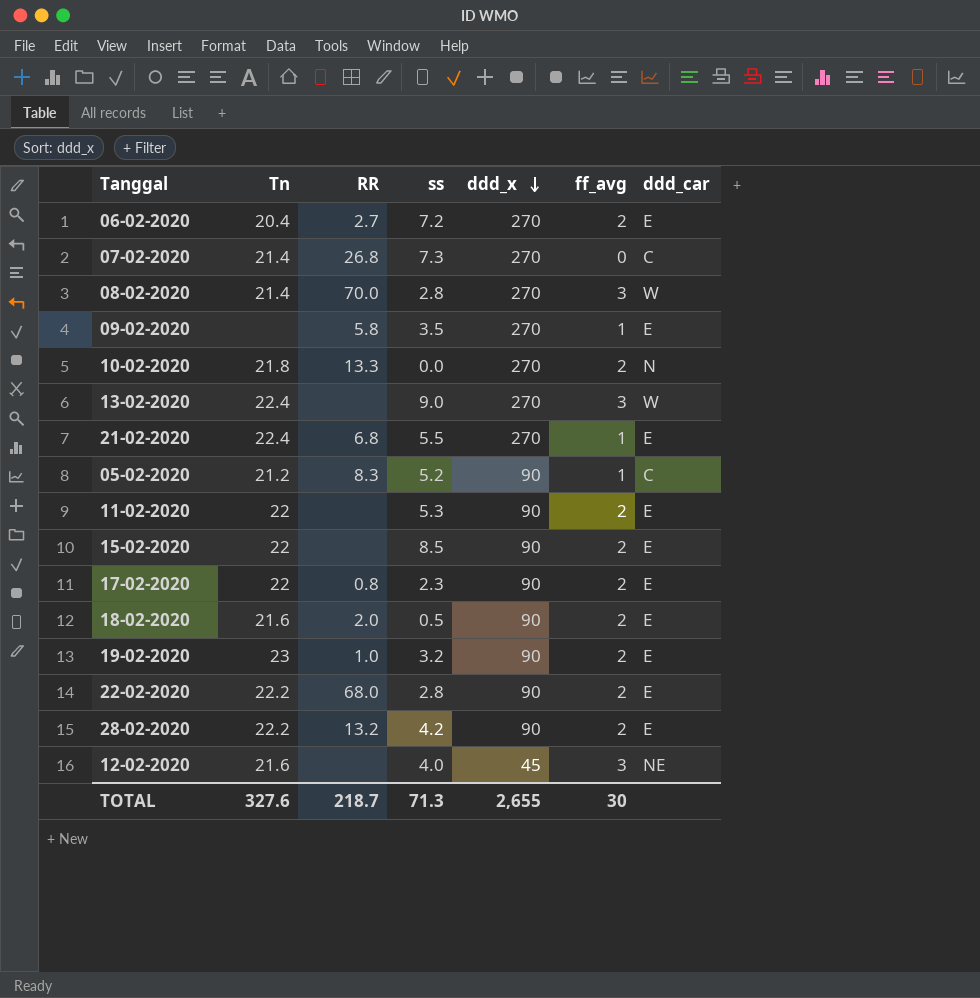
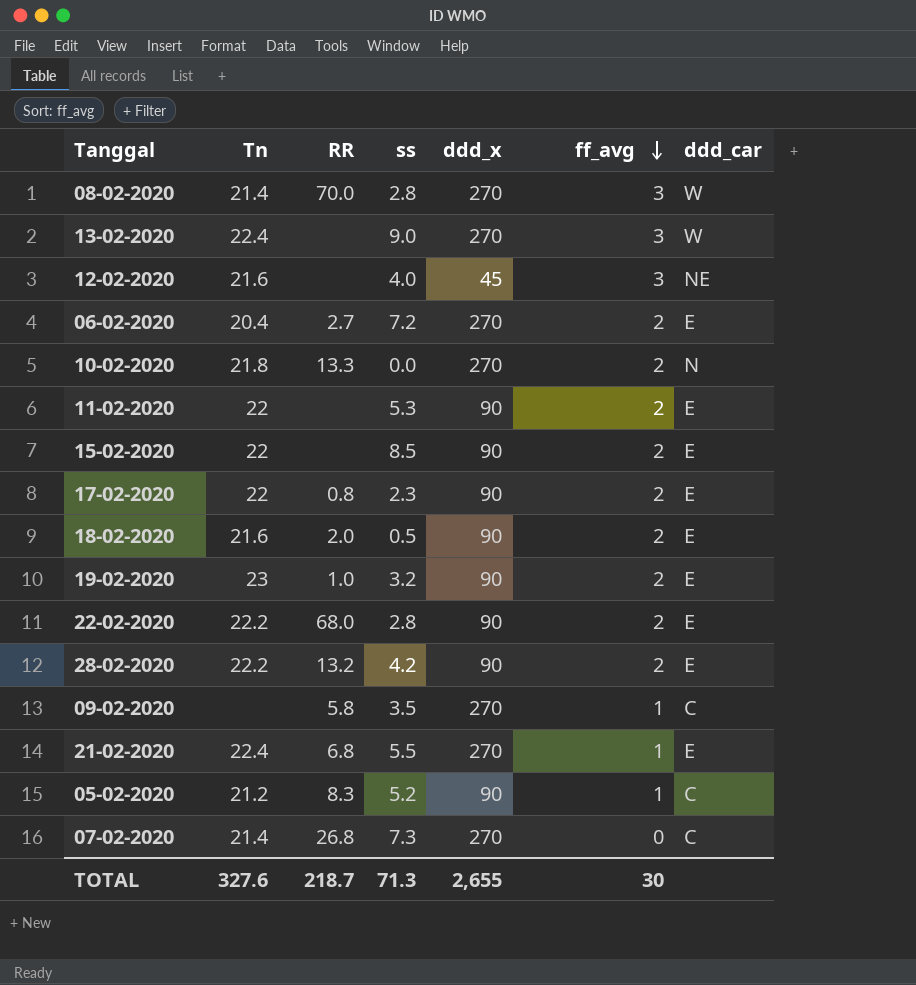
row order: ddd_x descending -> ff_avg descending
09-02-2020 | ddd_car: E -> C

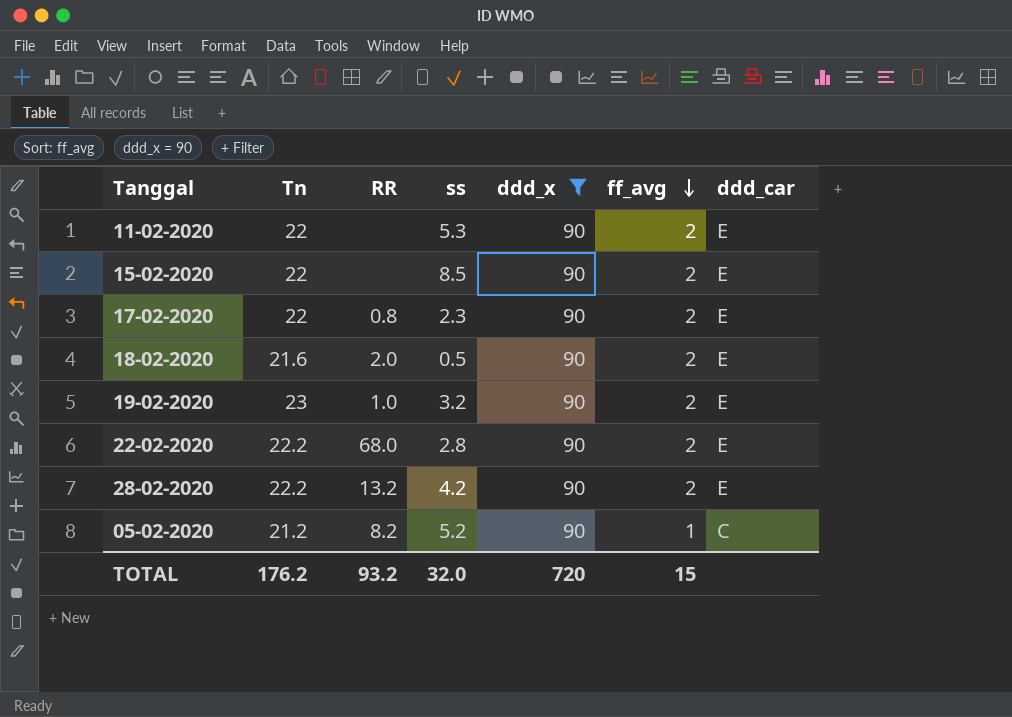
filter: none -> ddd_x = 90
05-02-2020 | RR: 8.3 -> 8.2
TOTAL | Tn: 327.6 -> 176.2
TOTAL | RR: 218.7 -> 93.2
TOTAL | ss: 71.3 -> 32.0
TOTAL | ddd_x: 2,655 -> 720
TOTAL | ff_avg: 30 -> 15

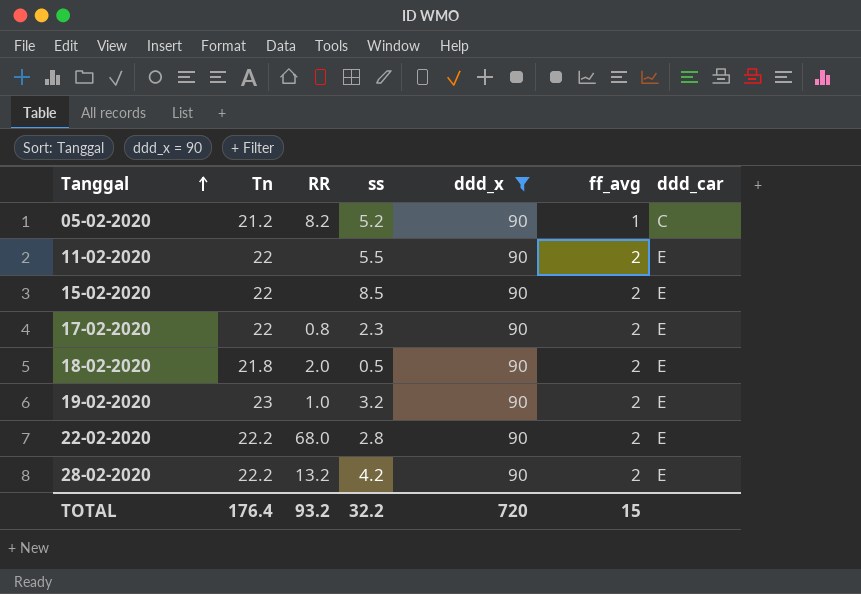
row order: ff_avg descending -> Tanggal ascending
11-02-2020 | ss: 5.3 -> 5.5
18-02-2020 | Tn: 21.6 -> 21.8
TOTAL | Tn: 176.2 -> 176.4
TOTAL | ss: 32.0 -> 32.2

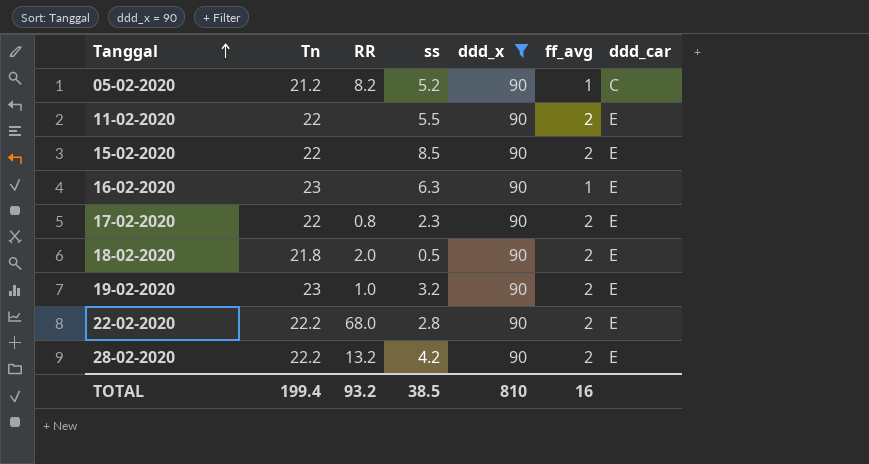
row 16-02-2020: none -> 23 | none | 6.3 | 90 | 1 | E
TOTAL | Tn: 176.4 -> 199.4
TOTAL | ss: 32.2 -> 38.5
TOTAL | ddd_x: 720 -> 810
TOTAL | ff_avg: 15 -> 16

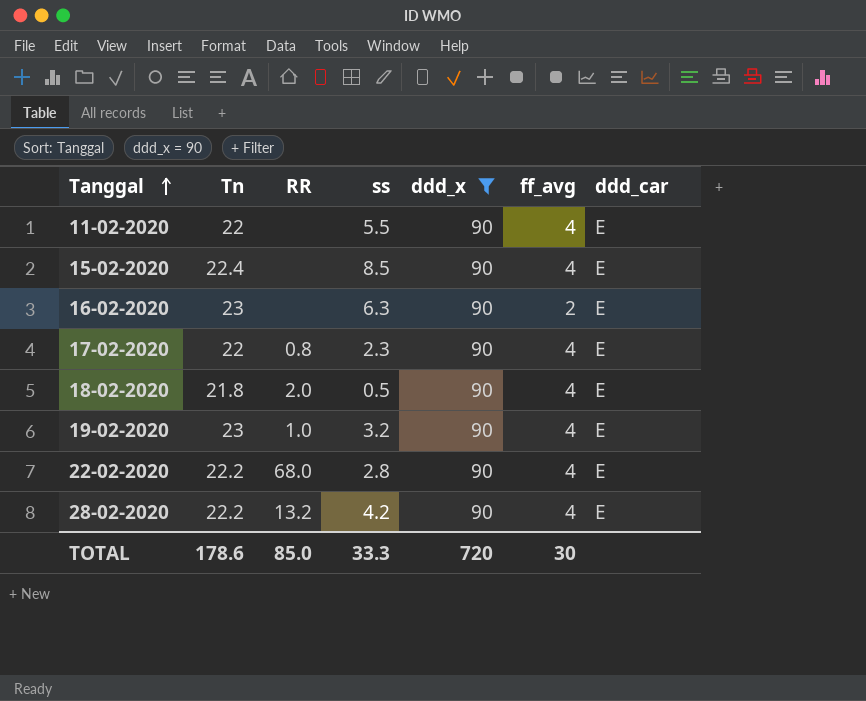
row 05-02-2020: 21.2 | 8.2 | 5.2 | 90 | 1 | C -> none
11-02-2020 | ff_avg: 2 -> 4
15-02-2020 | Tn: 22 -> 22.4
15-02-2020 | ff_avg: 2 -> 4
16-02-2020 | ff_avg: 1 -> 2
17-02-2020 | ff_avg: 2 -> 4
18-02-2020 | ff_avg: 2 -> 4
19-02-2020 | ff_avg: 2 -> 4
22-02-2020 | ff_avg: 2 -> 4
28-02-2020 | ff_avg: 2 -> 4
TOTAL | Tn: 199.4 -> 178.6
TOTAL | RR: 93.2 -> 85.0
TOTAL | ss: 38.5 -> 33.3
TOTAL | ddd_x: 810 -> 720
TOTAL | ff_avg: 16 -> 30

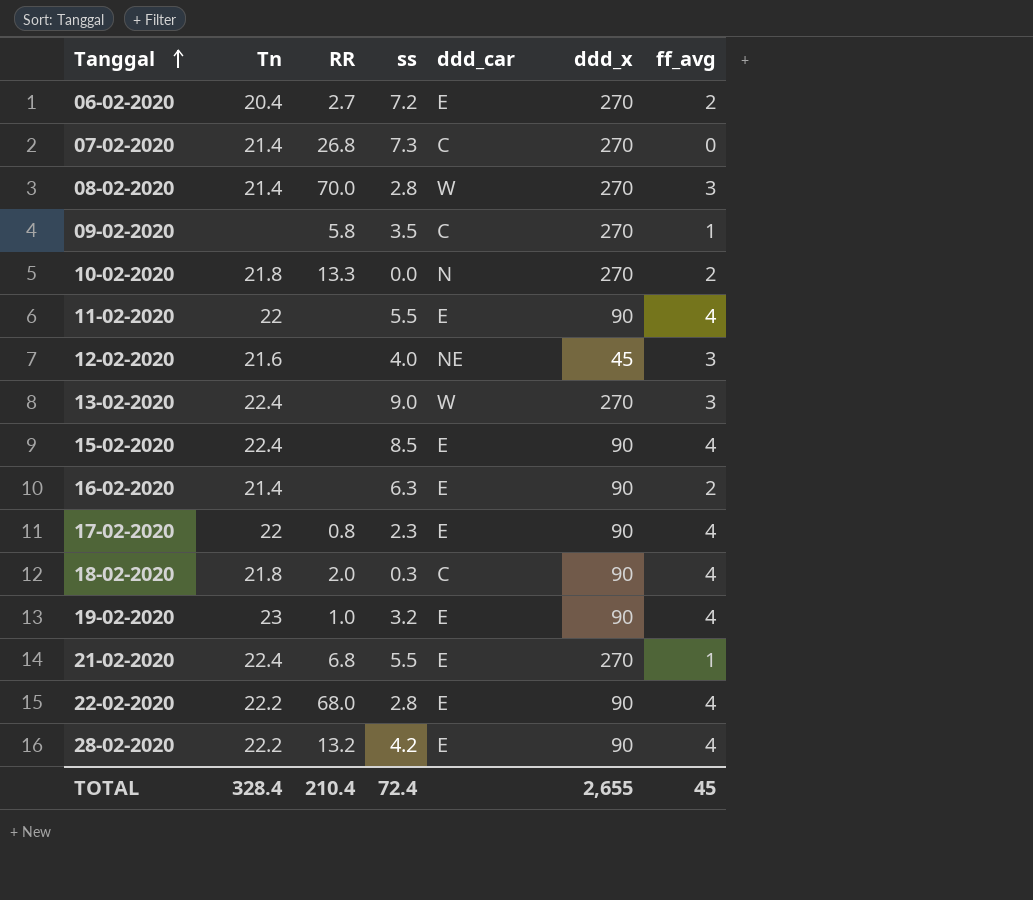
filter: ddd_x = 90 -> none
column ddd_car | position: 7 -> 5
16-02-2020 | Tn: 23 -> 21.4
18-02-2020 | ss: 0.5 -> 0.3
18-02-2020 | ddd_car: E -> C
TOTAL | Tn: 178.6 -> 328.4
TOTAL | RR: 85.0 -> 210.4
TOTAL | ss: 33.3 -> 72.4
TOTAL | ddd_x: 720 -> 2,655
TOTAL | ff_avg: 30 -> 45

